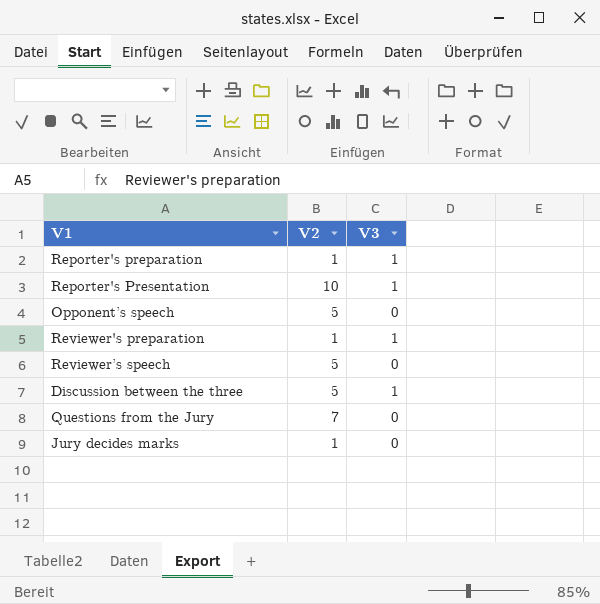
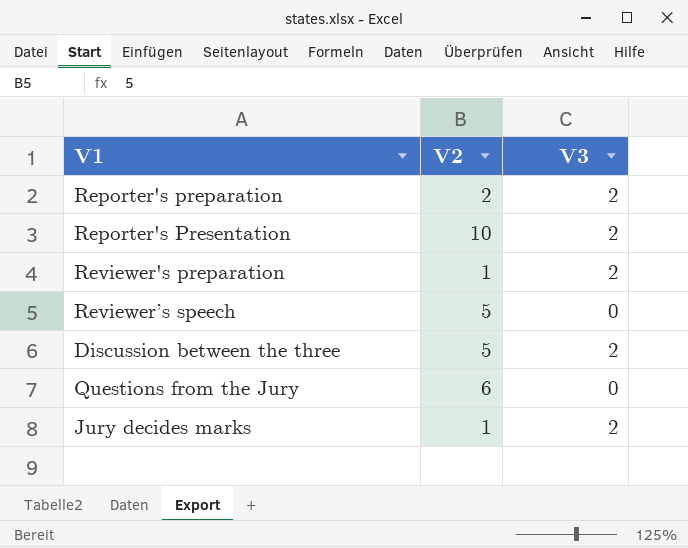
row Opponent’s speech: 5 | 0 -> none
Reporter's preparation | V2: 1 -> 2
Reporter's preparation | V3: 1 -> 2
Reporter's Presentation | V3: 1 -> 2
Reviewer's preparation | V3: 1 -> 2
Discussion between the three | V3: 1 -> 2
Questions from the Jury | V2: 7 -> 6
Jury decides marks | V3: 0 -> 2

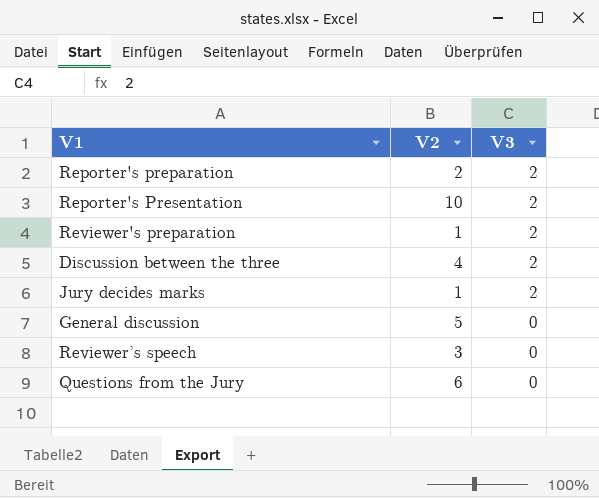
row order: none -> V3 descending
Discussion between the three | V2: 5 -> 4
row General discussion: none -> 5 | 0
Reviewer’s speech | V2: 5 -> 3

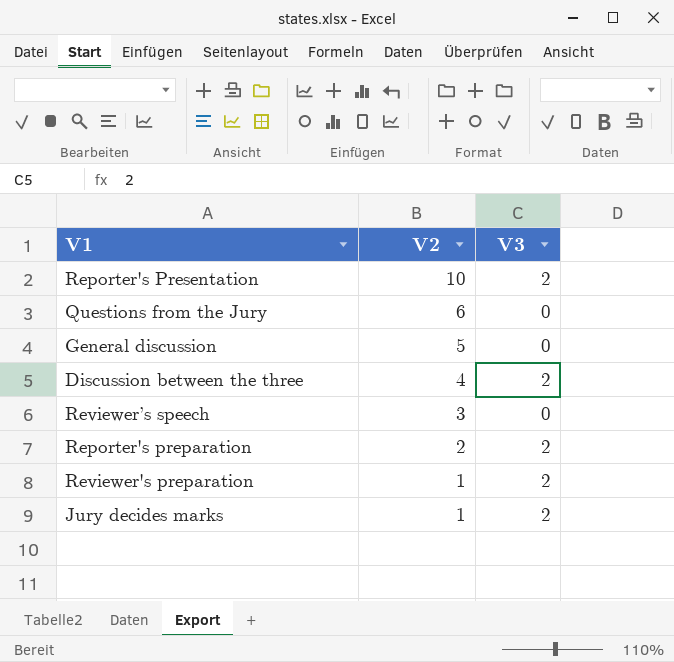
row order: V3 descending -> V2 descending

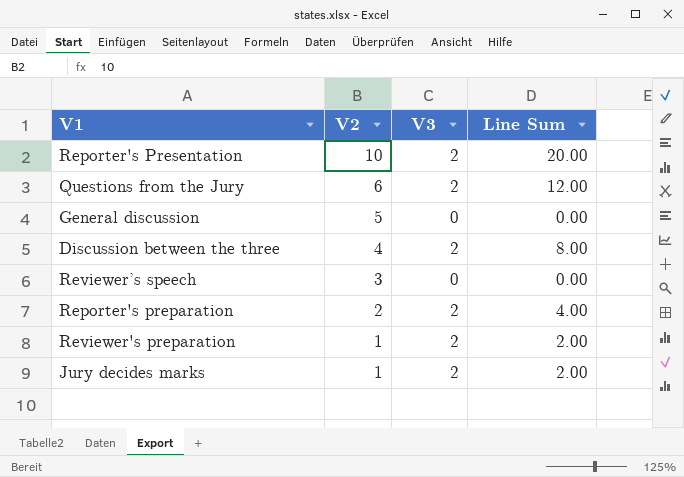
column Line Sum | formula: none -> [V2] * [V3]
Questions from the Jury | V3: 0 -> 2

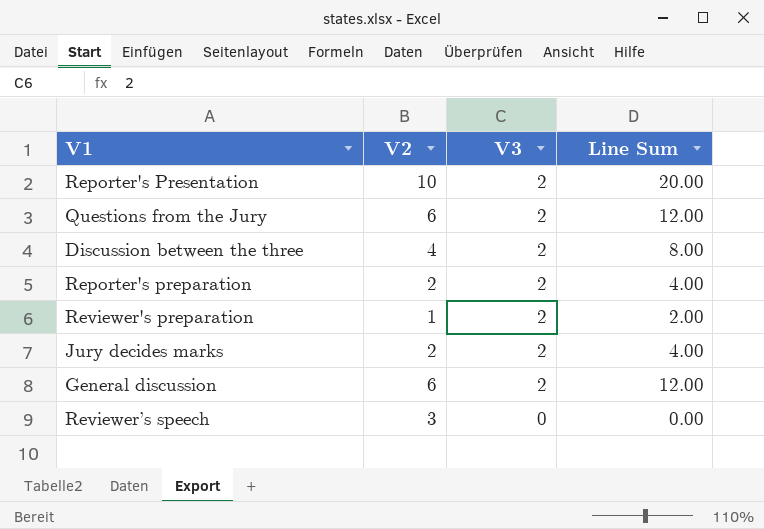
row order: V2 descending -> V3 descending
Jury decides marks | V2: 1 -> 2
Jury decides marks | Line Sum: 2.00 -> 4.00
General discussion | V2: 5 -> 6
General discussion | V3: 0 -> 2
General discussion | Line Sum: 0.00 -> 12.00

